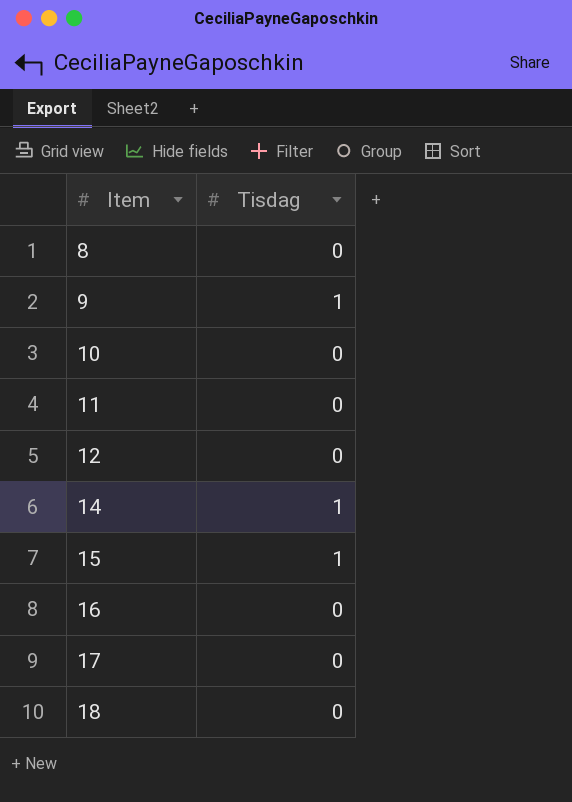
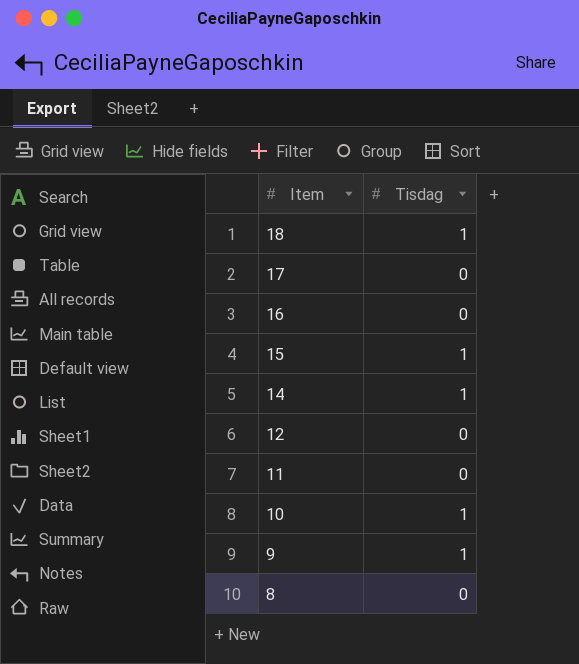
row order: Item ascending -> Item descending
18 | Tisdag: 0 -> 1
10 | Tisdag: 0 -> 1

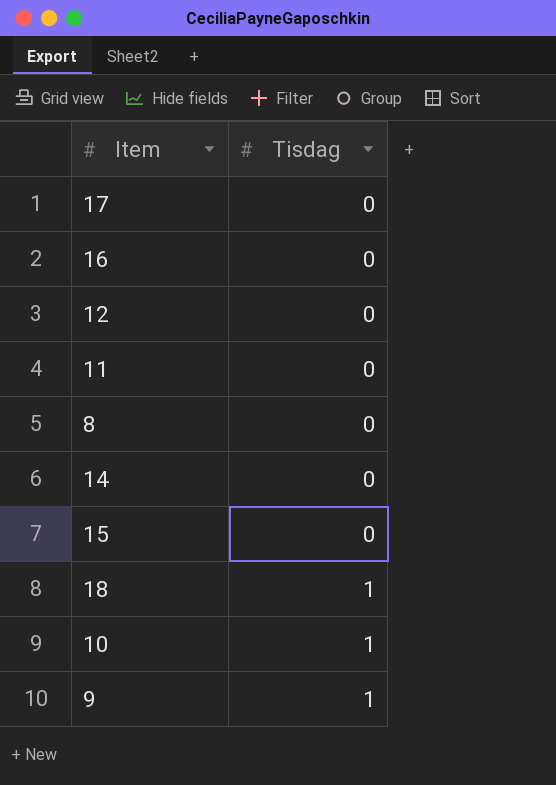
row order: Item descending -> Tisdag ascending
14 | Tisdag: 1 -> 0
15 | Tisdag: 1 -> 0

